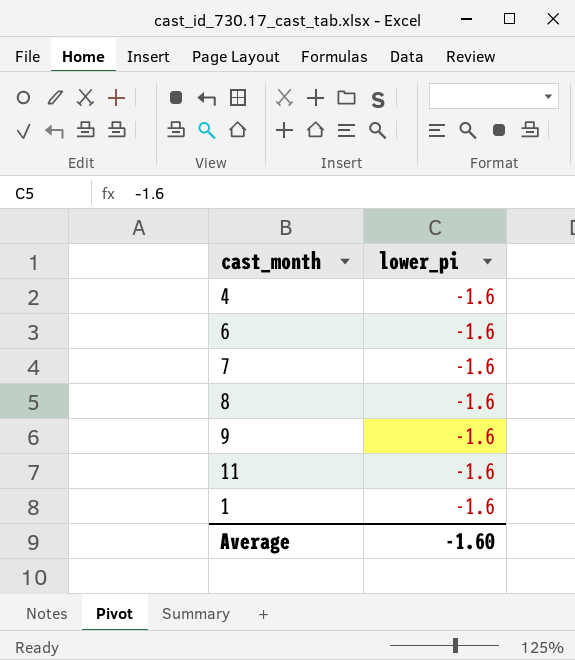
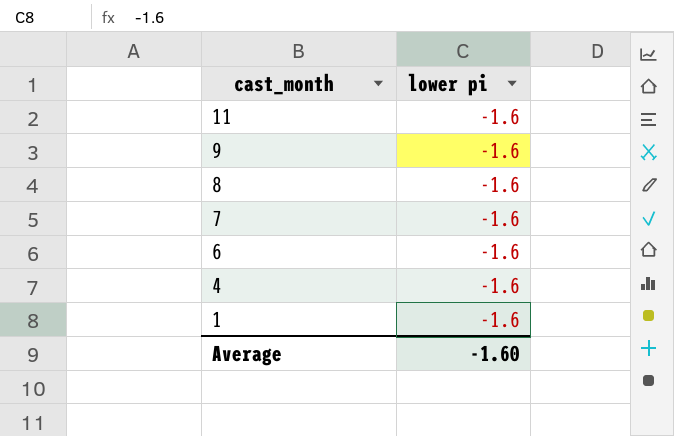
row order: none -> cast_month descending
column name: lower_pi -> lower pi

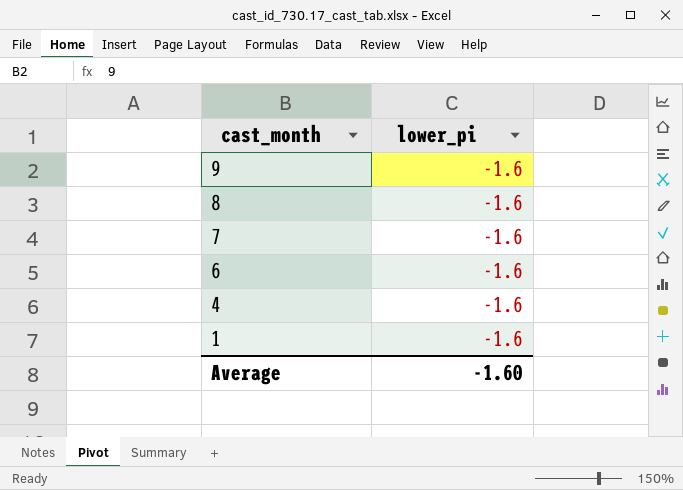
column name: lower pi -> lower_pi
row 11: -1.6 -> none

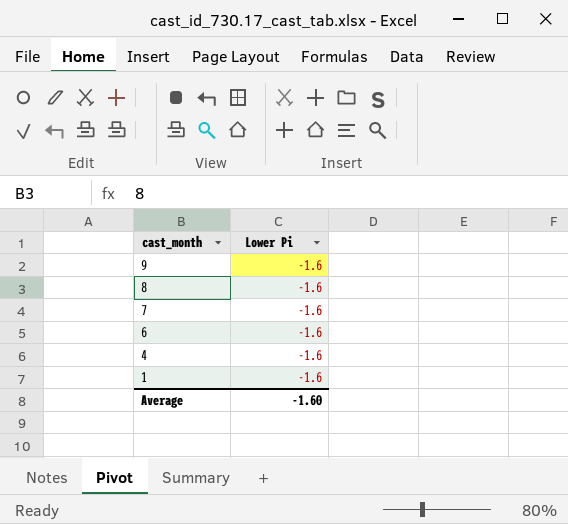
column name: lower_pi -> Lower Pi

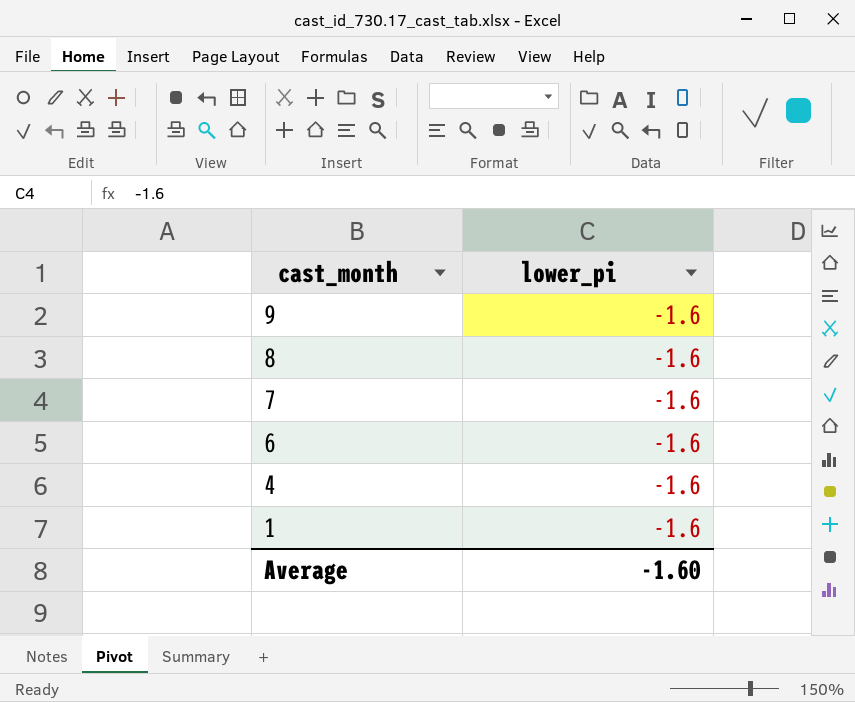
column name: Lower Pi -> lower_pi

